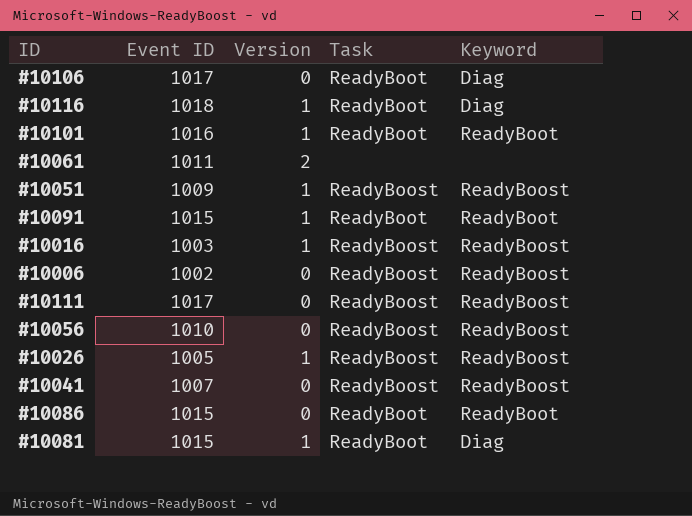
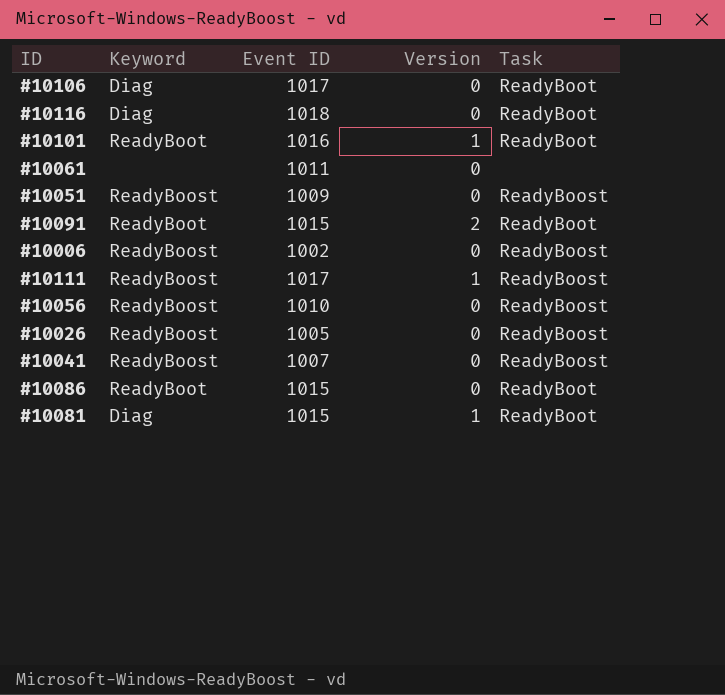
column Keyword | position: 5 -> 2
row #10016: 1003 | 1 | ReadyBoost | ReadyBoost -> none
#10116 | Version: 1 -> 0
#10061 | Version: 2 -> 0
#10051 | Version: 1 -> 0
#10091 | Version: 1 -> 2
#10111 | Version: 0 -> 1
#10026 | Version: 1 -> 0

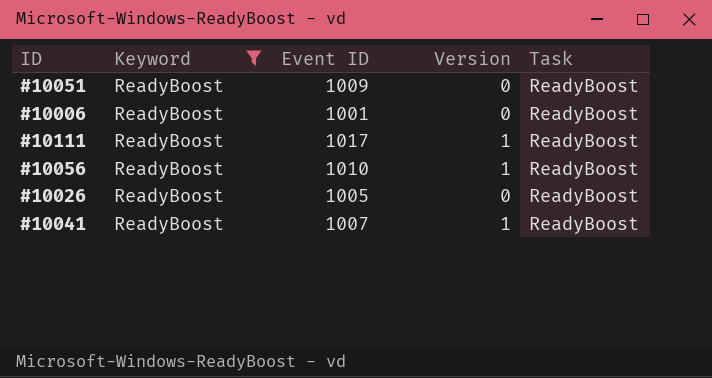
filter: none -> Keyword = ReadyBoost
#10006 | Event ID: 1002 -> 1001
#10056 | Version: 0 -> 1
#10041 | Version: 0 -> 1

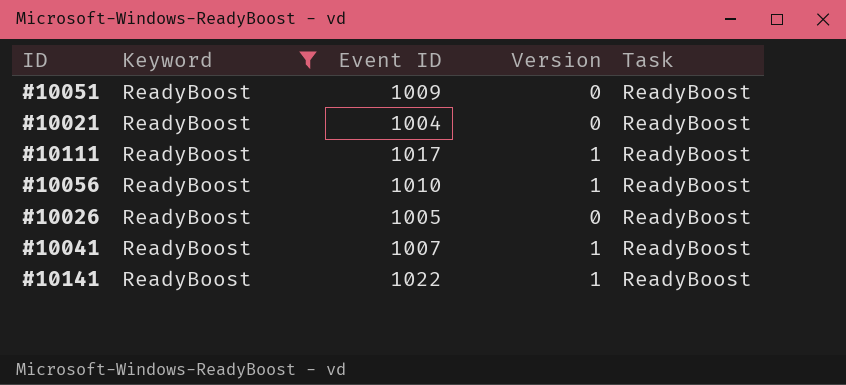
row #10006: ReadyBoost | 1001 | 0 | ReadyBoost -> none
row #10021: none -> ReadyBoost | 1004 | 0 | ReadyBoost
row #10141: none -> ReadyBoost | 1022 | 1 | ReadyBoost

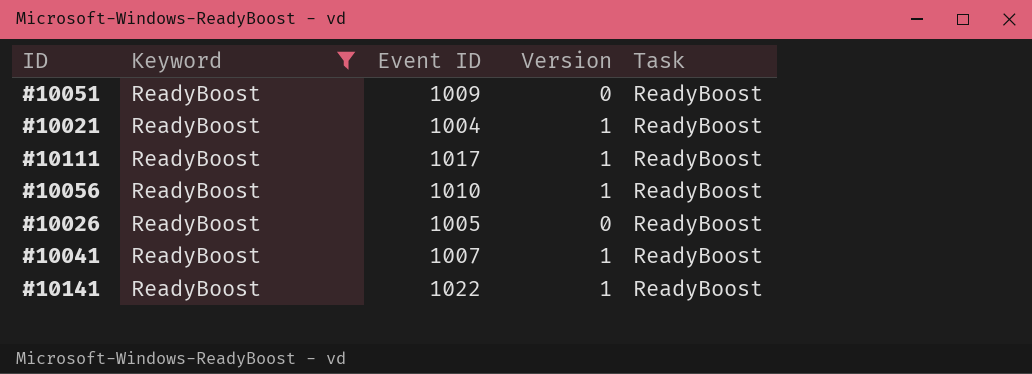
#10021 | Version: 0 -> 1

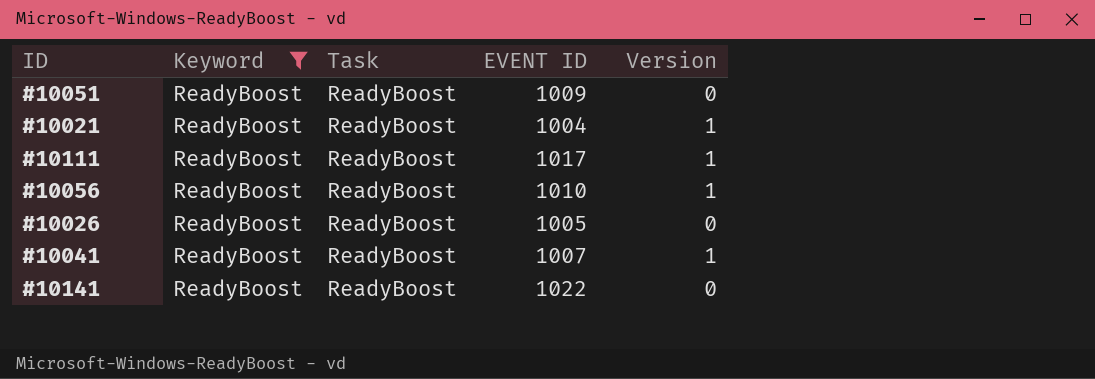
column Task | position: 5 -> 3
column name: Event ID -> EVENT ID
#10141 | Version: 1 -> 0

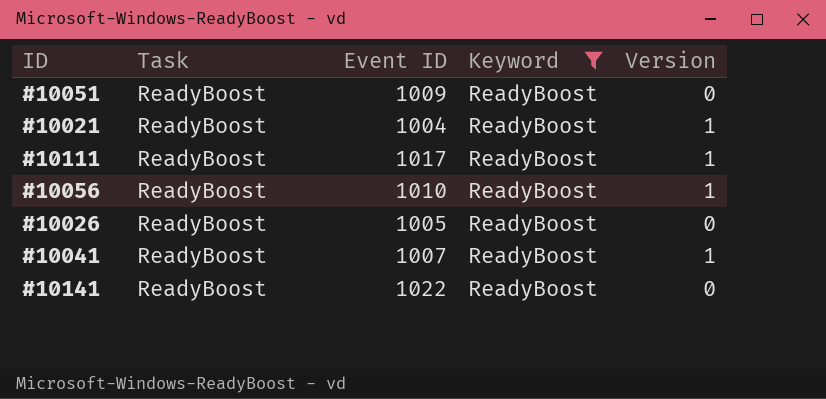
column name: EVENT ID -> Event ID
column Keyword | position: 2 -> 4

